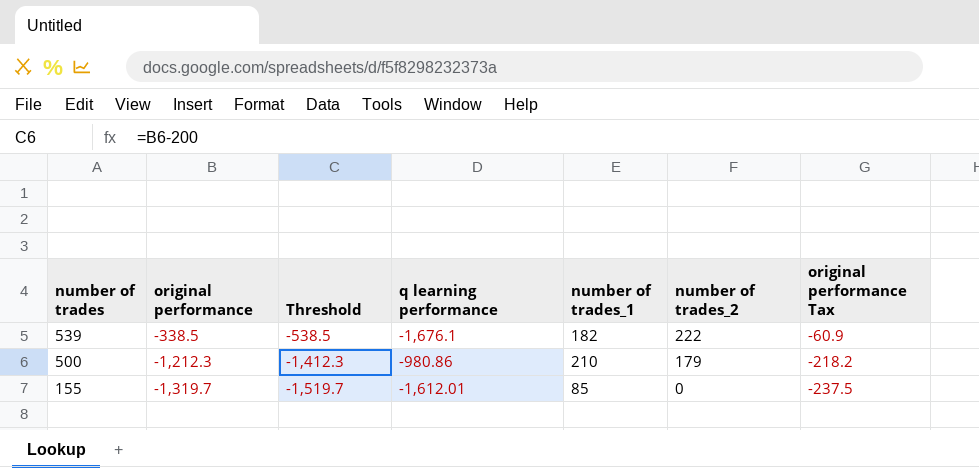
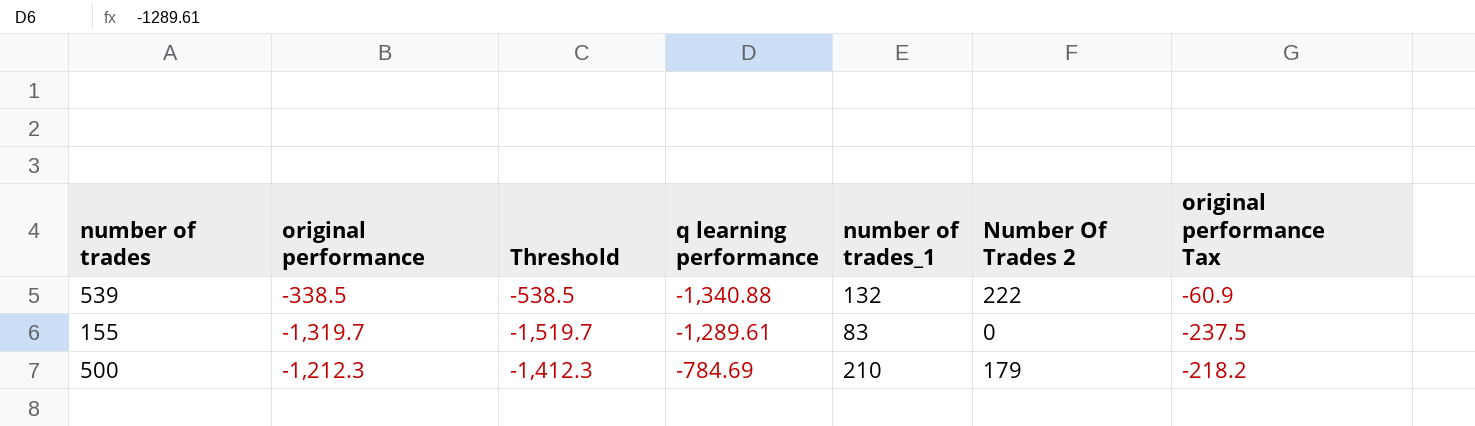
row order: number of trades descending -> q learning performance ascending
column name: number of trades_2 -> Number Of Trades 2
539 | q learning performance: -1,676.1 -> -1,340.88
539 | number of trades_1: 182 -> 132
155 | q learning performance: -1,612.01 -> -1,289.61
155 | number of trades_1: 85 -> 83
500 | q learning performance: -980.86 -> -784.69

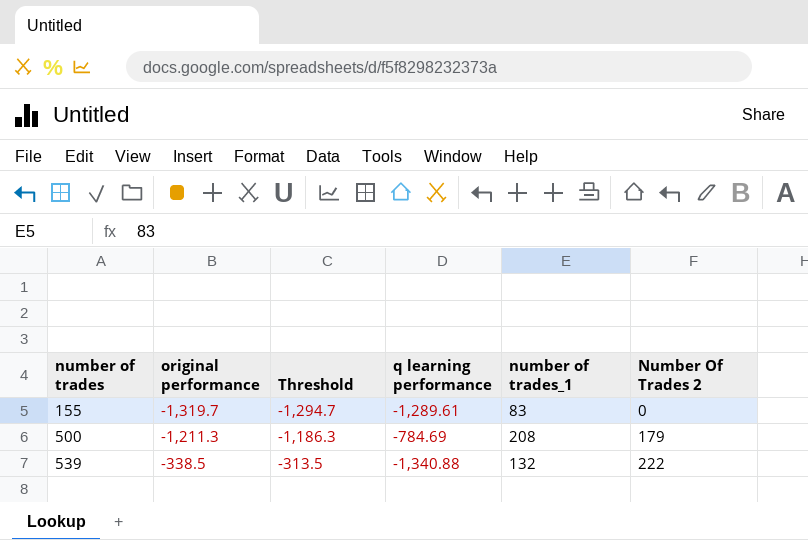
row order: q learning performance ascending -> number of trades ascending
column original performance Tax | formula: [original performance] * 0.18 -> none
column Threshold | formula: [original performance] - 200 -> [original performance] + 25
500 | original performance: -1,212.3 -> -1,211.3
500 | number of trades_1: 210 -> 208

